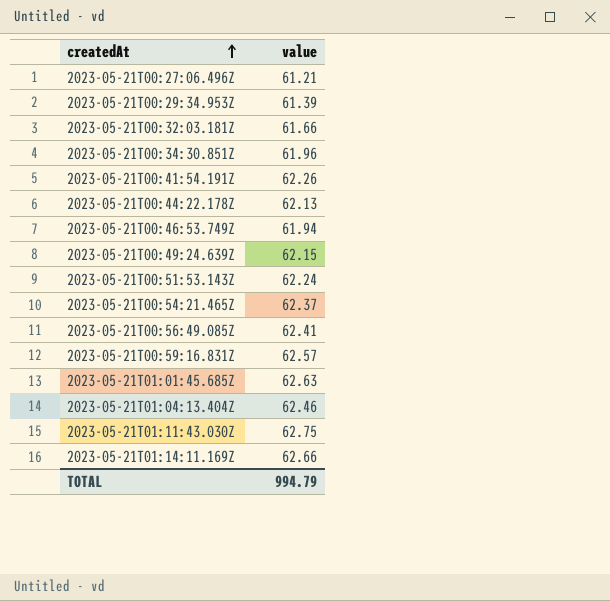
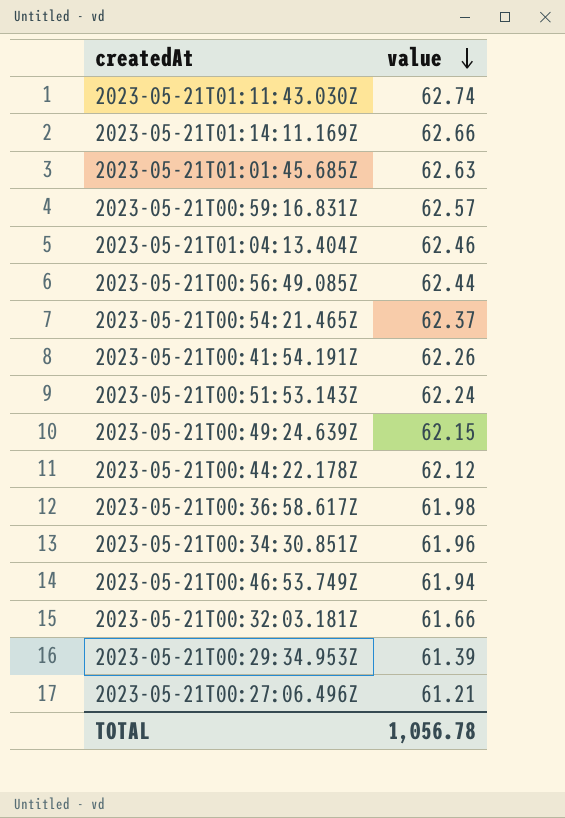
row order: createdAt ascending -> value descending
2023-05-21T01:11:43.030Z | value: 62.75 -> 62.74
2023-05-21T00:56:49.085Z | value: 62.41 -> 62.44
2023-05-21T00:44:22.178Z | value: 62.13 -> 62.12
row 2023-05-21T00:36:58.617Z: none -> 61.98
TOTAL | value: 994.79 -> 1,056.78

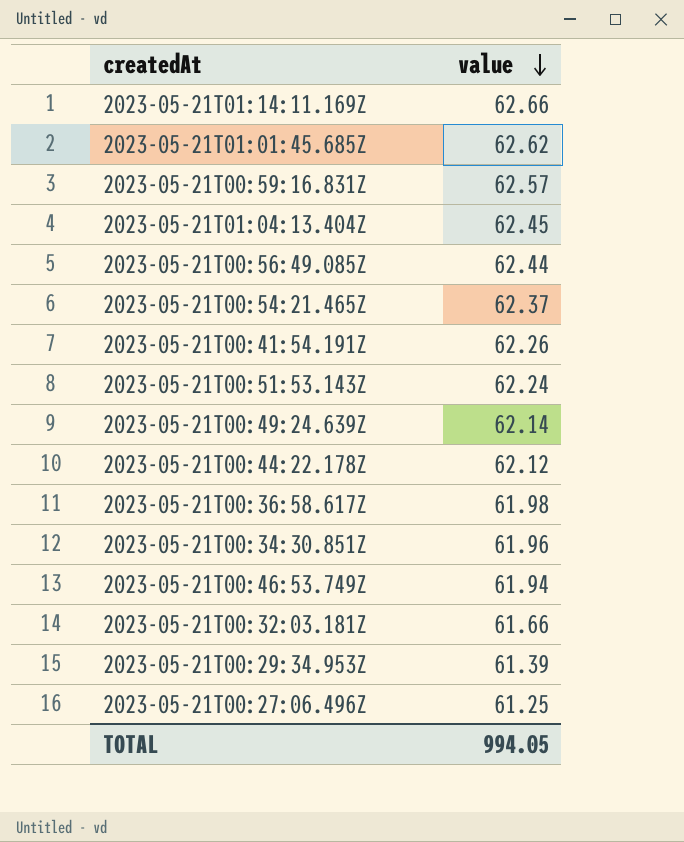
row 2023-05-21T01:11:43.030Z: 62.74 -> none
2023-05-21T01:01:45.685Z | value: 62.63 -> 62.62
2023-05-21T01:04:13.404Z | value: 62.46 -> 62.45
2023-05-21T00:49:24.639Z | value: 62.15 -> 62.14
2023-05-21T00:27:06.496Z | value: 61.21 -> 61.25
TOTAL | value: 1,056.78 -> 994.05

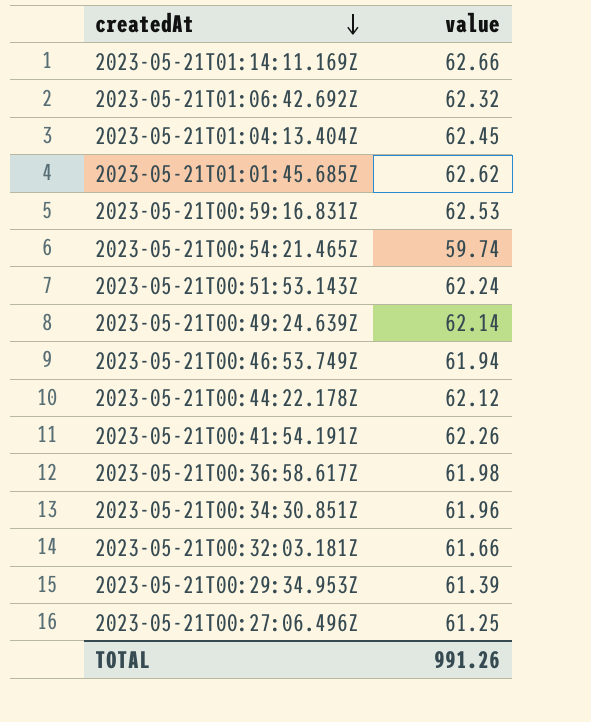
row order: value descending -> createdAt descending
row 2023-05-21T00:56:49.085Z: 62.44 -> none
row 2023-05-21T01:06:42.692Z: none -> 62.32
2023-05-21T00:59:16.831Z | value: 62.57 -> 62.53
2023-05-21T00:54:21.465Z | value: 62.37 -> 59.74
TOTAL | value: 994.05 -> 991.26

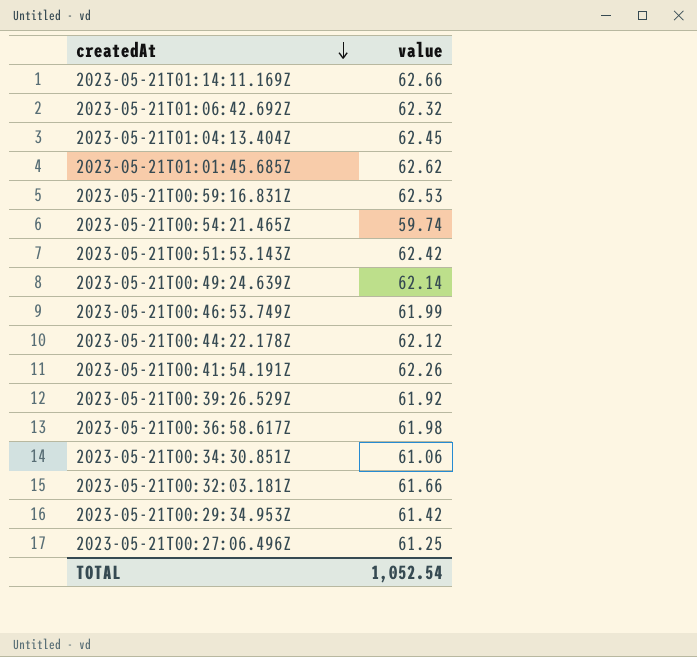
2023-05-21T00:51:53.143Z | value: 62.24 -> 62.42
2023-05-21T00:46:53.749Z | value: 61.94 -> 61.99
row 2023-05-21T00:39:26.529Z: none -> 61.92
2023-05-21T00:34:30.851Z | value: 61.96 -> 61.06
2023-05-21T00:29:34.953Z | value: 61.39 -> 61.42
TOTAL | value: 991.26 -> 1,052.54

